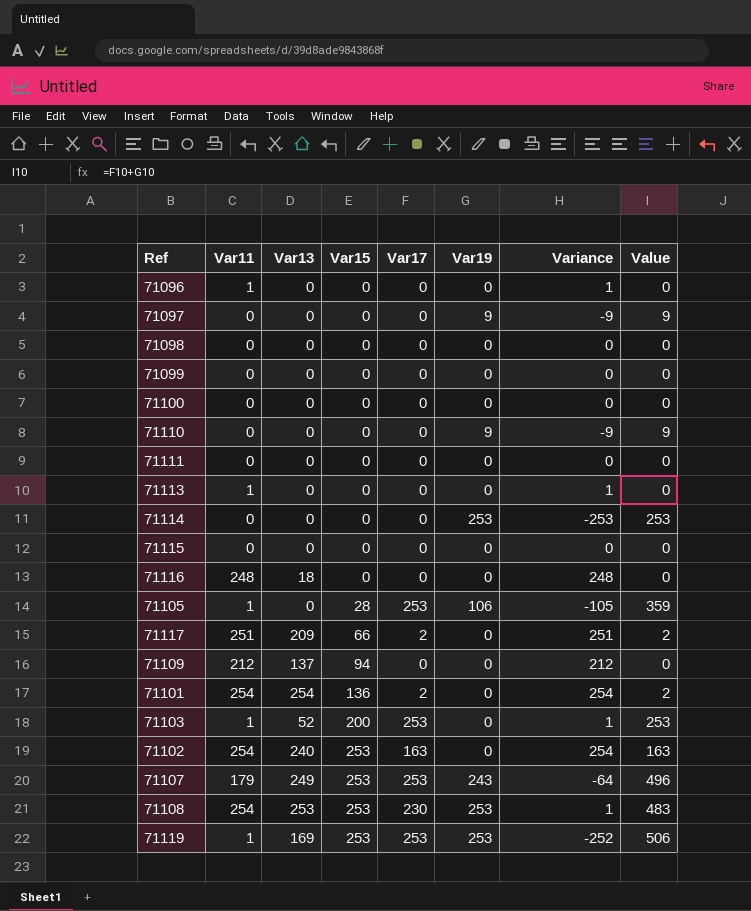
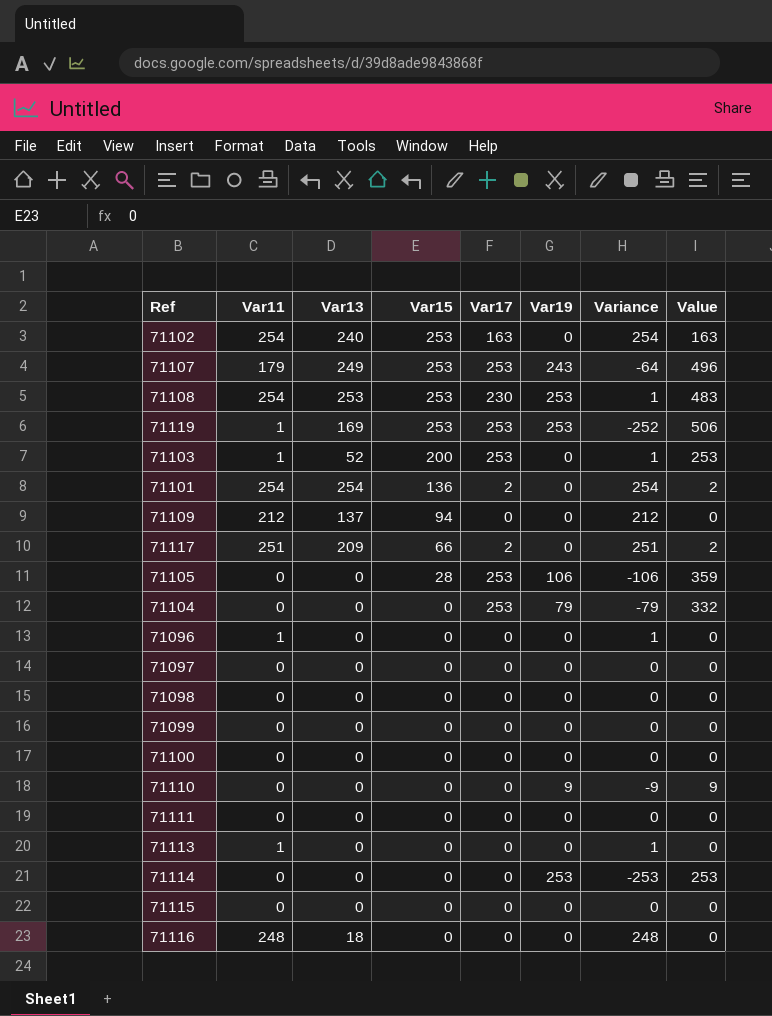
row order: Var15 ascending -> Var15 descending
71105 | Var11: 1 -> 0
71105 | Variance: -105 -> -106
row 71104: none -> 0 | 0 | 0 | 253 | 79 | -79 | 332
71097 | Var19: 9 -> 0
71097 | Variance: -9 -> 0
71097 | Value: 9 -> 0

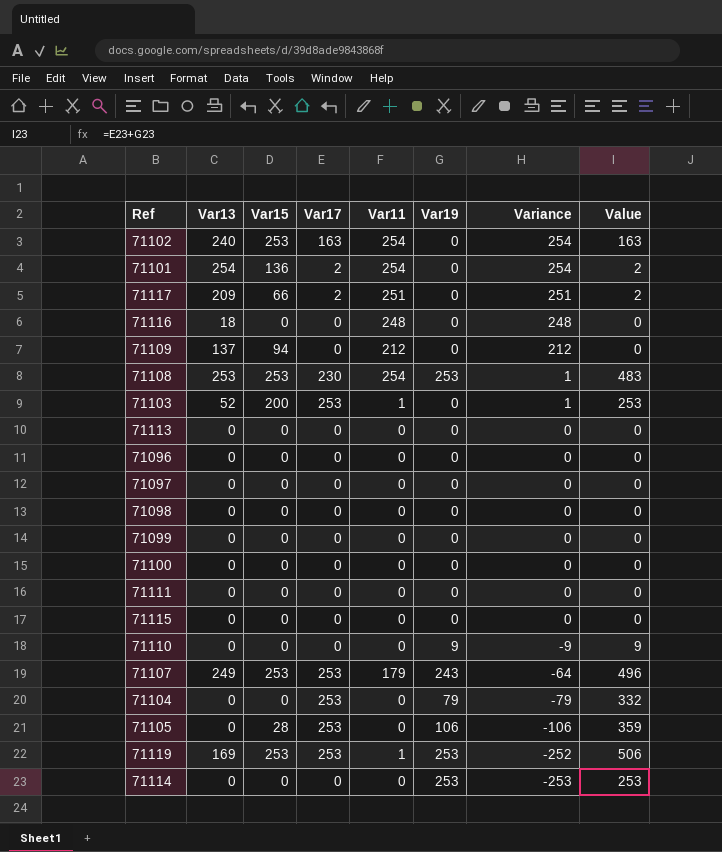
row order: Var15 descending -> Variance descending
column Var11 | position: 2 -> 5
71113 | Var11: 1 -> 0
71113 | Variance: 1 -> 0
71096 | Var11: 1 -> 0
71096 | Variance: 1 -> 0

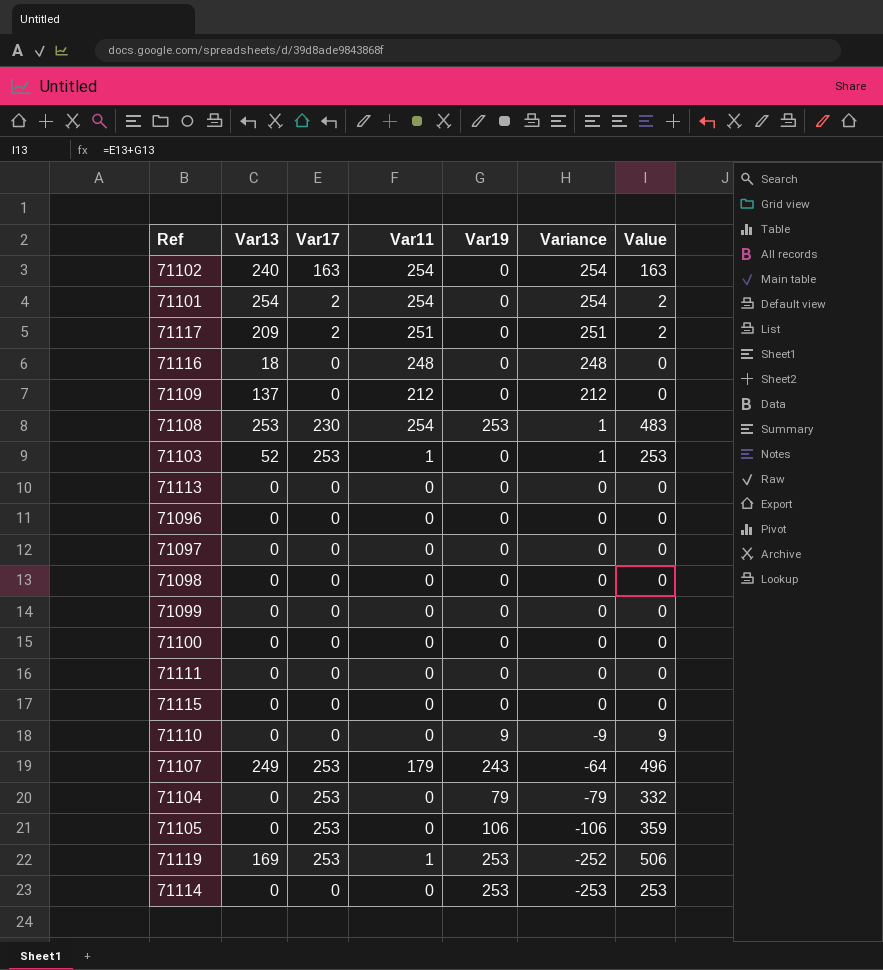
column Var15 | position: 3 -> none

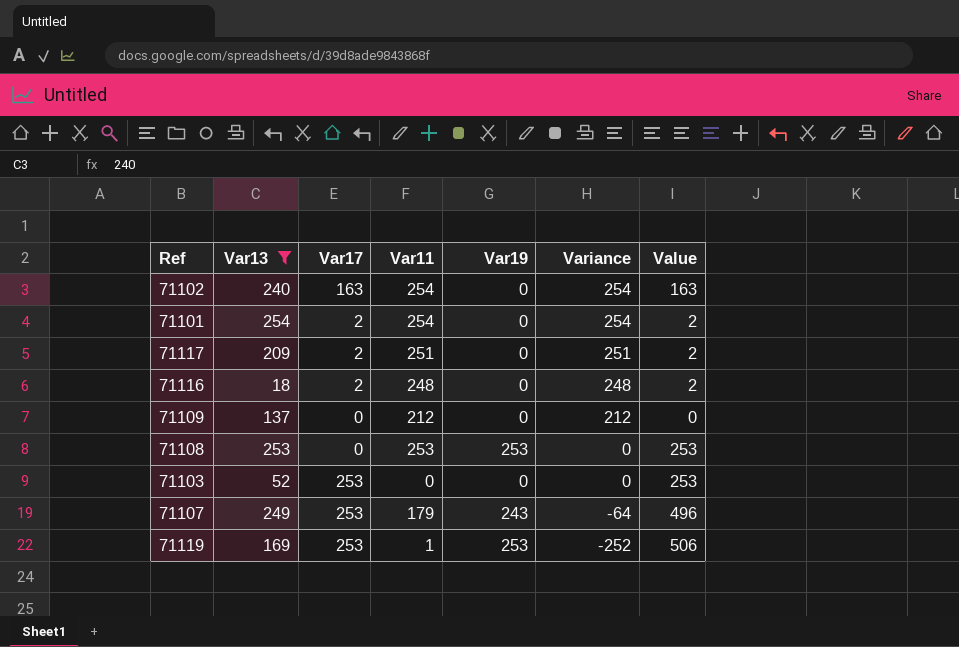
filter: none -> Var13 != 0
71116 | Var17: 0 -> 2
71116 | Value: 0 -> 2
71108 | Var17: 230 -> 0
71108 | Var11: 254 -> 253
71108 | Variance: 1 -> 0
71108 | Value: 483 -> 253
71103 | Var11: 1 -> 0
71103 | Variance: 1 -> 0

